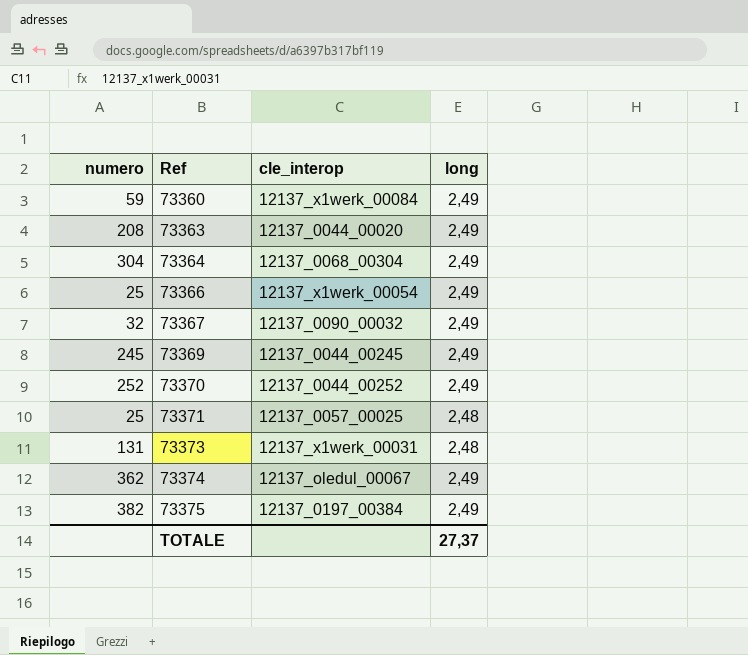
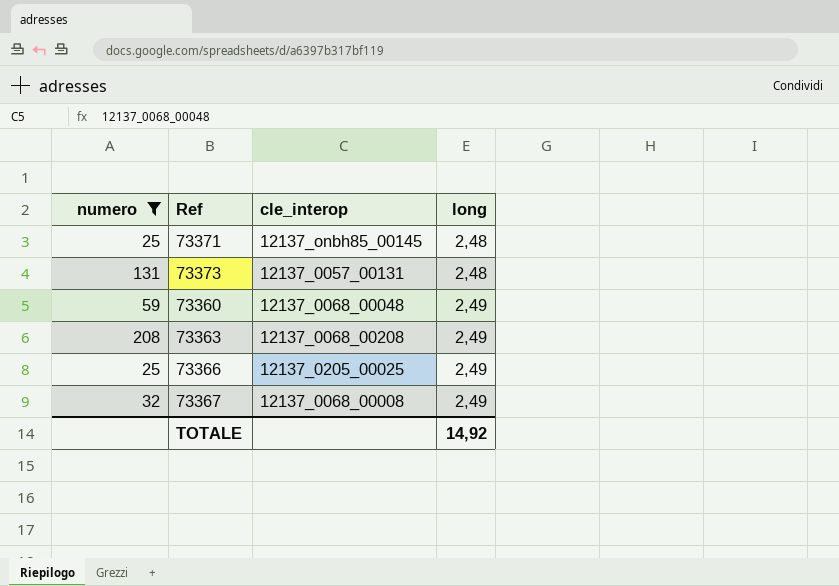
filter: none -> numero <= 208
row order: Ref ascending -> long ascending
73371 | cle_interop: 12137_0057_00025 -> 12137_onbh85_00145
73373 | cle_interop: 12137_x1werk_00031 -> 12137_0057_00131
73360 | cle_interop: 12137_x1werk_00084 -> 12137_0068_00048
73363 | cle_interop: 12137_0044_00020 -> 12137_0068_00208
73366 | cle_interop: 12137_x1werk_00054 -> 12137_0205_00025
73367 | cle_interop: 12137_0090_00032 -> 12137_0068_00008
TOTALE | long: 27,37 -> 14,92

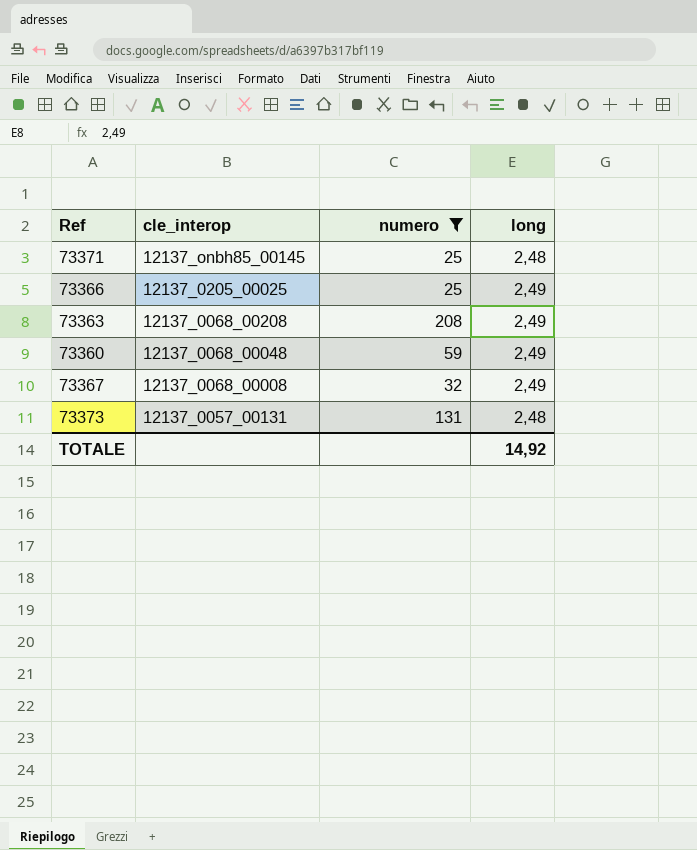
row order: long ascending -> cle_interop descending
column numero | position: 1 -> 3

